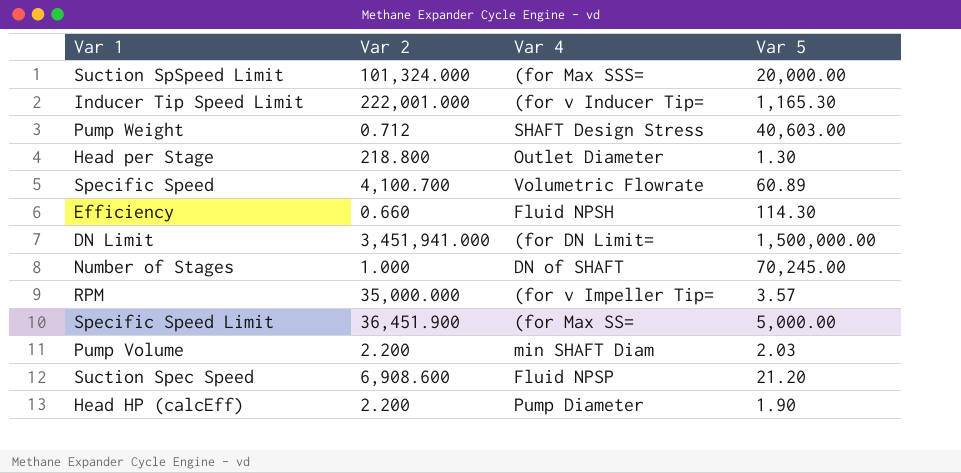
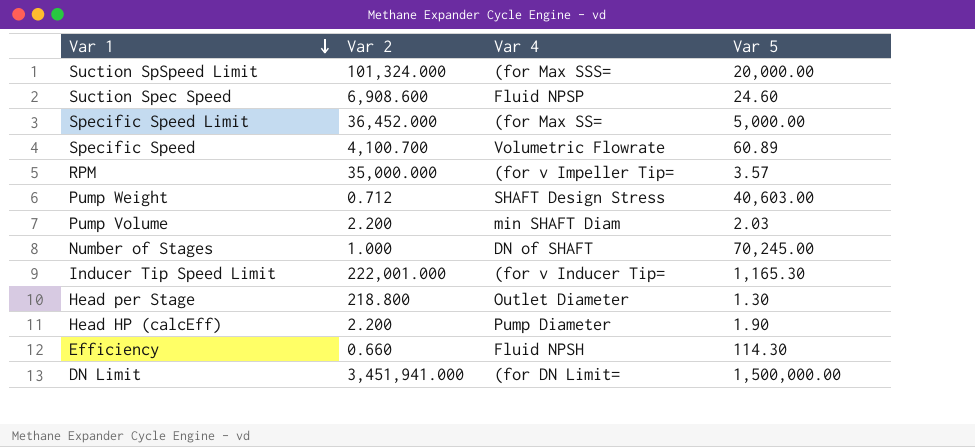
row order: none -> Var 1 descending
Suction Spec Speed | Var 5: 21.20 -> 24.60
Specific Speed Limit | Var 2: 36,451.900 -> 36,452.000

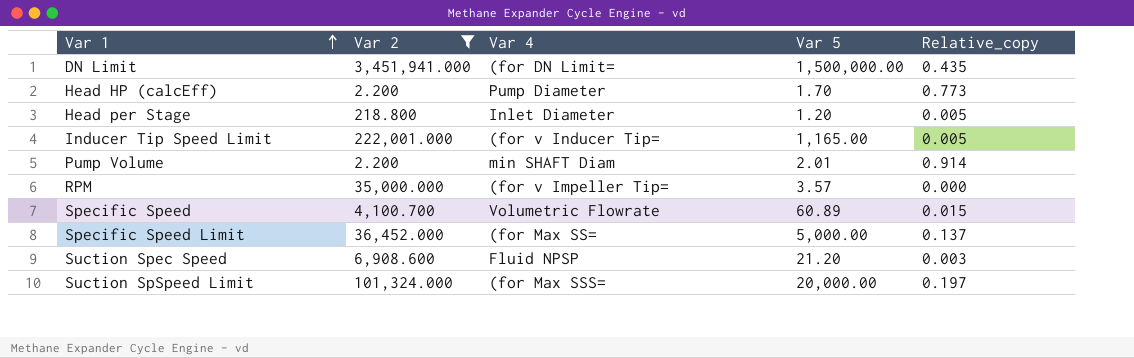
filter: none -> Var 2 >= 2.200
row order: Var 1 descending -> Var 1 ascending
column Relative_copy | formula: none -> [Var 5] / [Var 2]
Head HP (calcEff) | Var 5: 1.90 -> 1.70
Head per Stage | Var 4: Outlet Diameter -> Inlet Diameter
Head per Stage | Var 5: 1.30 -> 1.20
Inducer Tip Speed Limit | Var 5: 1,165.30 -> 1,165.00
Pump Volume | Var 5: 2.03 -> 2.01
Suction Spec Speed | Var 5: 24.60 -> 21.20

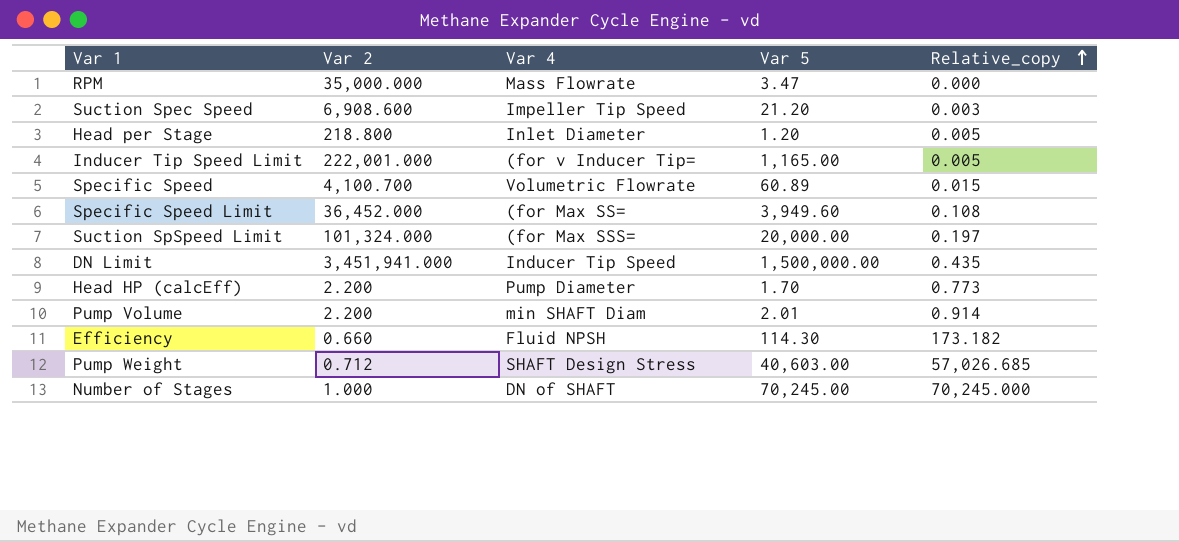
filter: Var 2 >= 2.200 -> none
row order: Var 1 ascending -> Relative_copy ascending
RPM | Var 4: (for v Impeller Tip= -> Mass Flowrate
RPM | Var 5: 3.57 -> 3.47
Suction Spec Speed | Var 4: Fluid NPSP -> Impeller Tip Speed
Specific Speed Limit | Var 5: 5,000.00 -> 3,949.60
Specific Speed Limit | Relative_copy: 0.137 -> 0.108
DN Limit | Var 4: (for DN Limit= -> Inducer Tip Speed

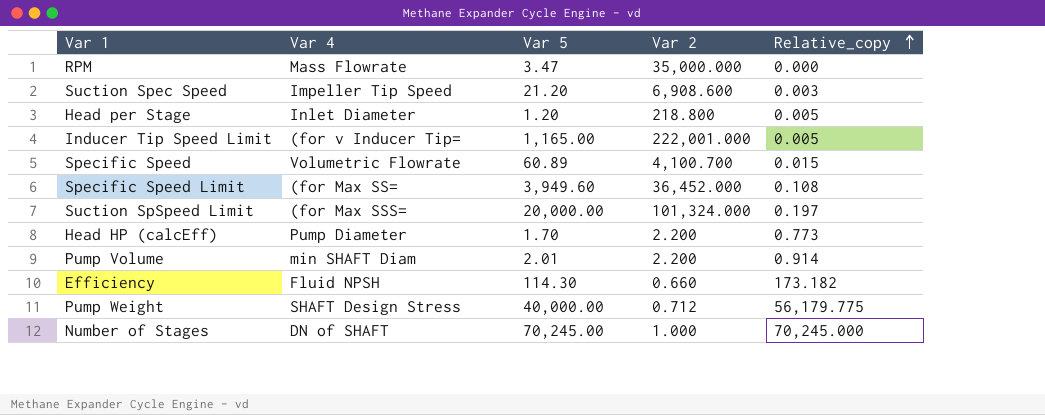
column Var 2 | position: 2 -> 4
row DN Limit: 3,451,941.000 | Inducer Tip Speed | 1,500,000.00 | 0.435 -> none
Pump Weight | Var 5: 40,603.00 -> 40,000.00
Pump Weight | Relative_copy: 57,026.685 -> 56,179.775

